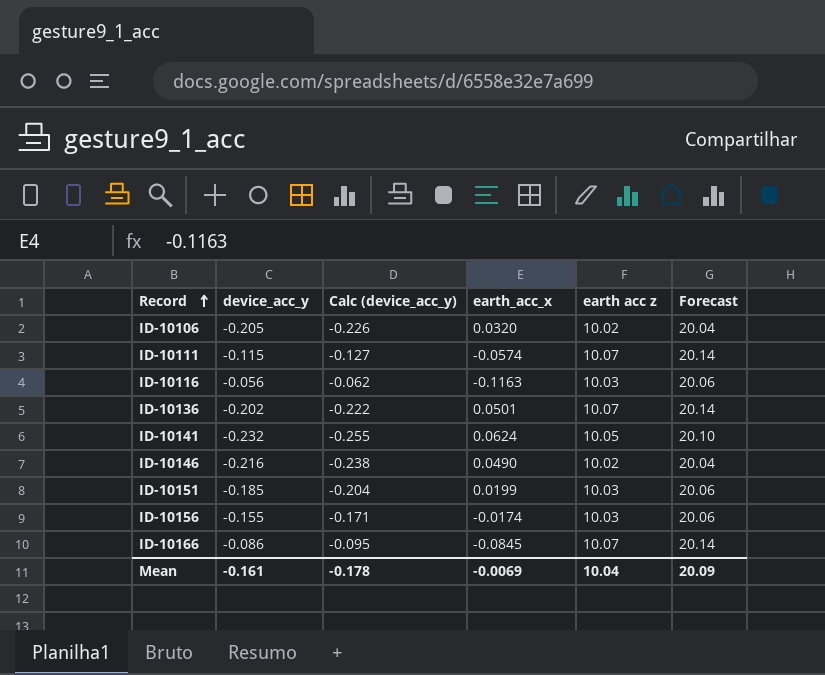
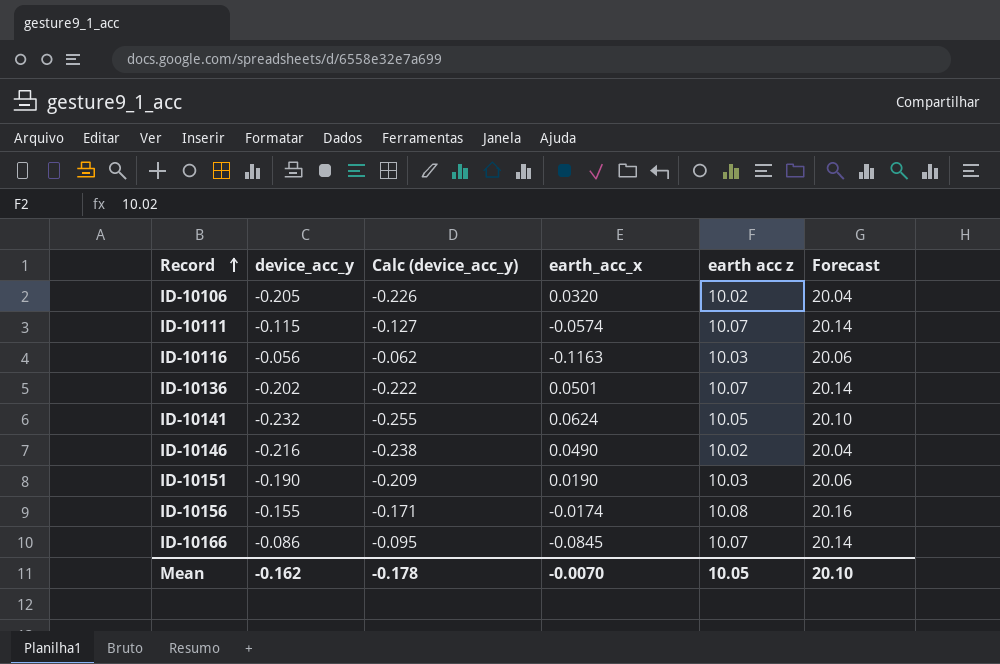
ID-10151 | device_acc_y: -0.185 -> -0.190
ID-10151 | Calc (device_acc_y): -0.204 -> -0.209
ID-10151 | earth_acc_x: 0.0199 -> 0.0190
ID-10156 | earth acc z: 10.03 -> 10.08
ID-10156 | Forecast: 20.06 -> 20.16
Mean | device_acc_y: -0.161 -> -0.162
Mean | earth_acc_x: -0.0069 -> -0.0070
Mean | earth acc z: 10.04 -> 10.05
Mean | Forecast: 20.09 -> 20.10

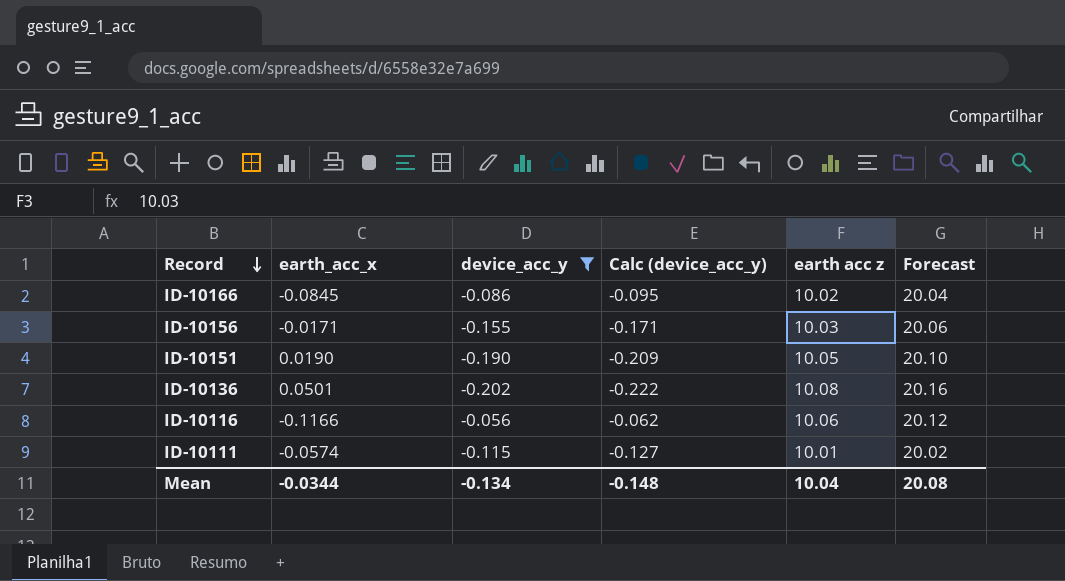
filter: none -> device_acc_y >= -0.202
row order: Record ascending -> Record descending
column earth_acc_x | position: 4 -> 2
ID-10166 | earth acc z: 10.07 -> 10.02
ID-10166 | Forecast: 20.14 -> 20.04
ID-10156 | earth_acc_x: -0.0174 -> -0.0171
ID-10156 | earth acc z: 10.08 -> 10.03
ID-10156 | Forecast: 20.16 -> 20.06
ID-10151 | earth acc z: 10.03 -> 10.05
ID-10151 | Forecast: 20.06 -> 20.10
ID-10136 | earth acc z: 10.07 -> 10.08
ID-10136 | Forecast: 20.14 -> 20.16
ID-10116 | earth_acc_x: -0.1163 -> -0.1166
ID-10116 | earth acc z: 10.03 -> 10.06
ID-10116 | Forecast: 20.06 -> 20.12
ID-10111 | earth acc z: 10.07 -> 10.01
ID-10111 | Forecast: 20.14 -> 20.02
Mean | earth_acc_x: -0.0070 -> -0.0344
Mean | device_acc_y: -0.162 -> -0.134
Mean | Calc (device_acc_y): -0.178 -> -0.148
Mean | earth acc z: 10.05 -> 10.04
Mean | Forecast: 20.10 -> 20.08

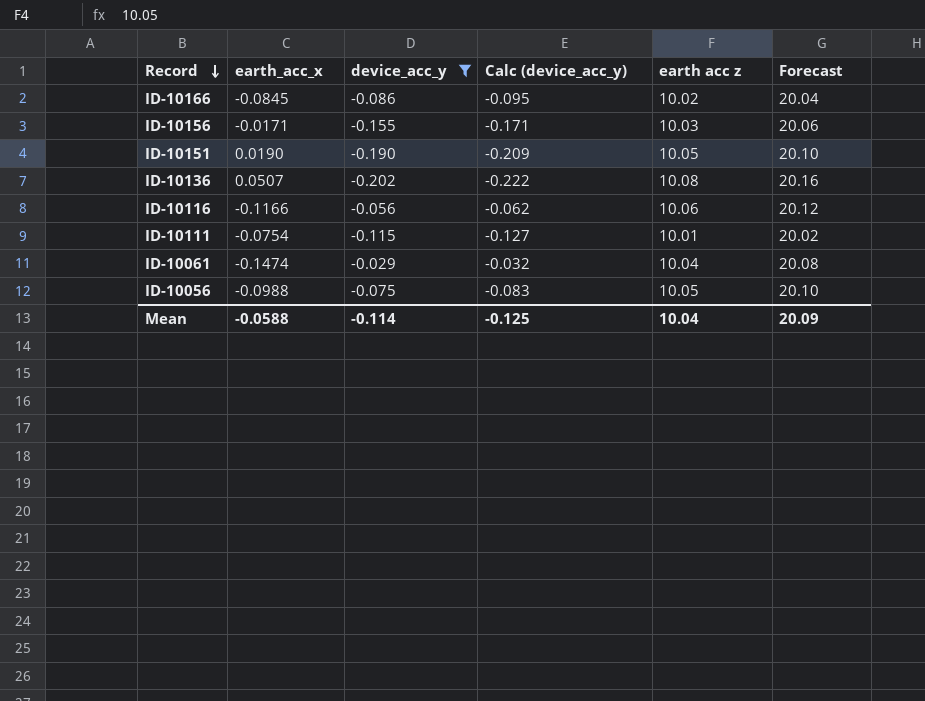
ID-10136 | earth_acc_x: 0.0501 -> 0.0507
ID-10111 | earth_acc_x: -0.0574 -> -0.0754
row ID-10061: none -> -0.1474 | -0.029 | -0.032 | 10.04 | 20.08
row ID-10056: none -> -0.0988 | -0.075 | -0.083 | 10.05 | 20.10
Mean | earth_acc_x: -0.0344 -> -0.0588
Mean | device_acc_y: -0.134 -> -0.114
Mean | Calc (device_acc_y): -0.148 -> -0.125
Mean | Forecast: 20.08 -> 20.09

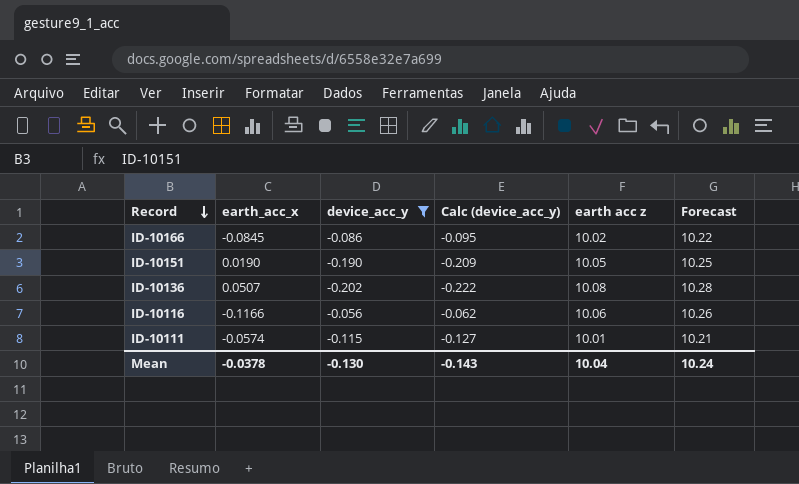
column Forecast | formula: [earth acc z] * 2 -> [earth acc z] * 1.02
row ID-10156: -0.0171 | -0.155 | -0.171 | 10.03 | 20.06 -> none
row ID-10061: -0.1474 | -0.029 | -0.032 | 10.04 | 20.08 -> none
row ID-10056: -0.0988 | -0.075 | -0.083 | 10.05 | 20.10 -> none
ID-10111 | earth_acc_x: -0.0754 -> -0.0574
Mean | earth_acc_x: -0.0588 -> -0.0378
Mean | device_acc_y: -0.114 -> -0.130
Mean | Calc (device_acc_y): -0.125 -> -0.143
Mean | Forecast: 20.09 -> 10.24

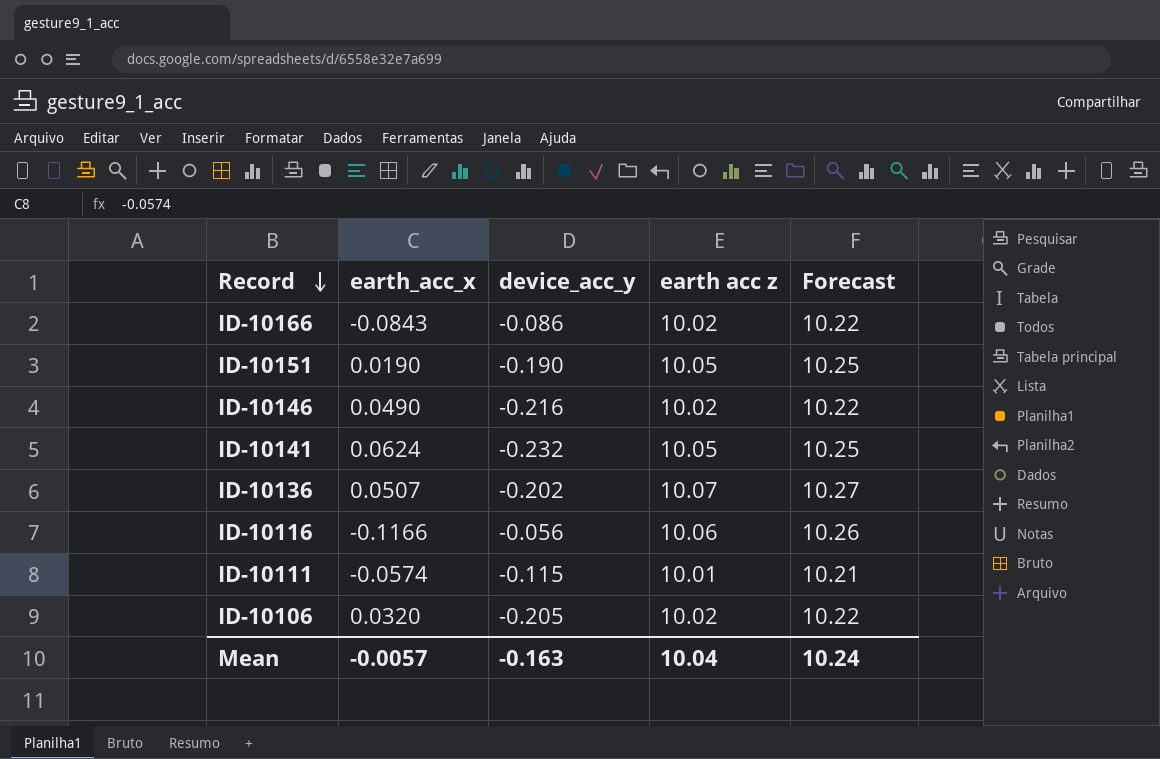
filter: device_acc_y >= -0.202 -> none
column Calc (device_acc_y) | formula: [device_acc_y] * 1.1 -> none
ID-10166 | earth_acc_x: -0.0845 -> -0.0843
ID-10136 | earth acc z: 10.08 -> 10.07
ID-10136 | Forecast: 10.28 -> 10.27
Mean | earth_acc_x: -0.0378 -> -0.0057
Mean | device_acc_y: -0.130 -> -0.163

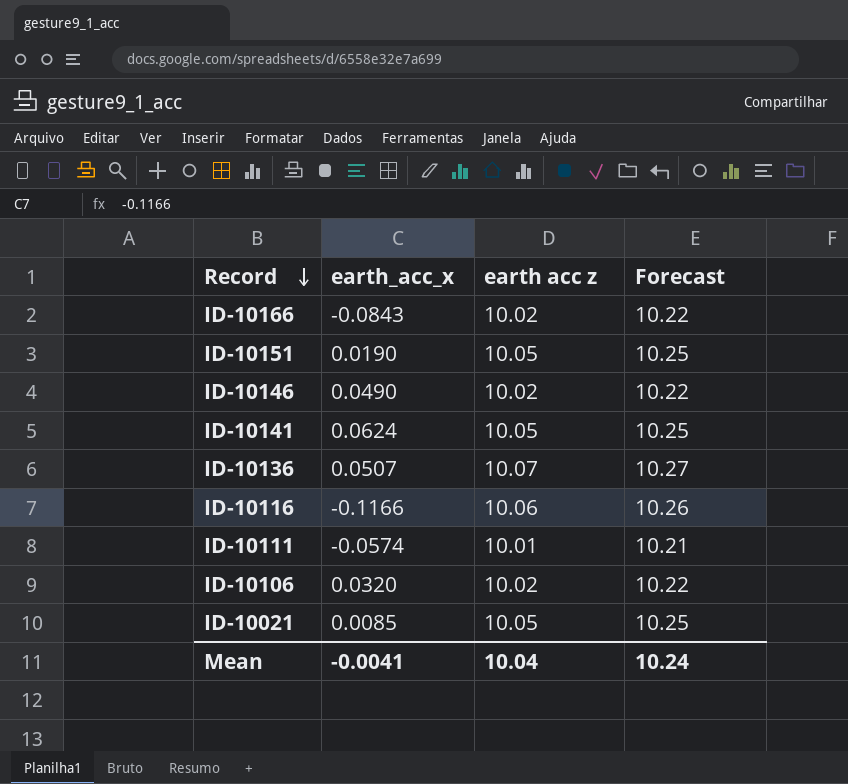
column device_acc_y | position: 3 -> none
row ID-10021: none -> 0.0085 | 10.05 | 10.25
Mean | earth_acc_x: -0.0057 -> -0.0041

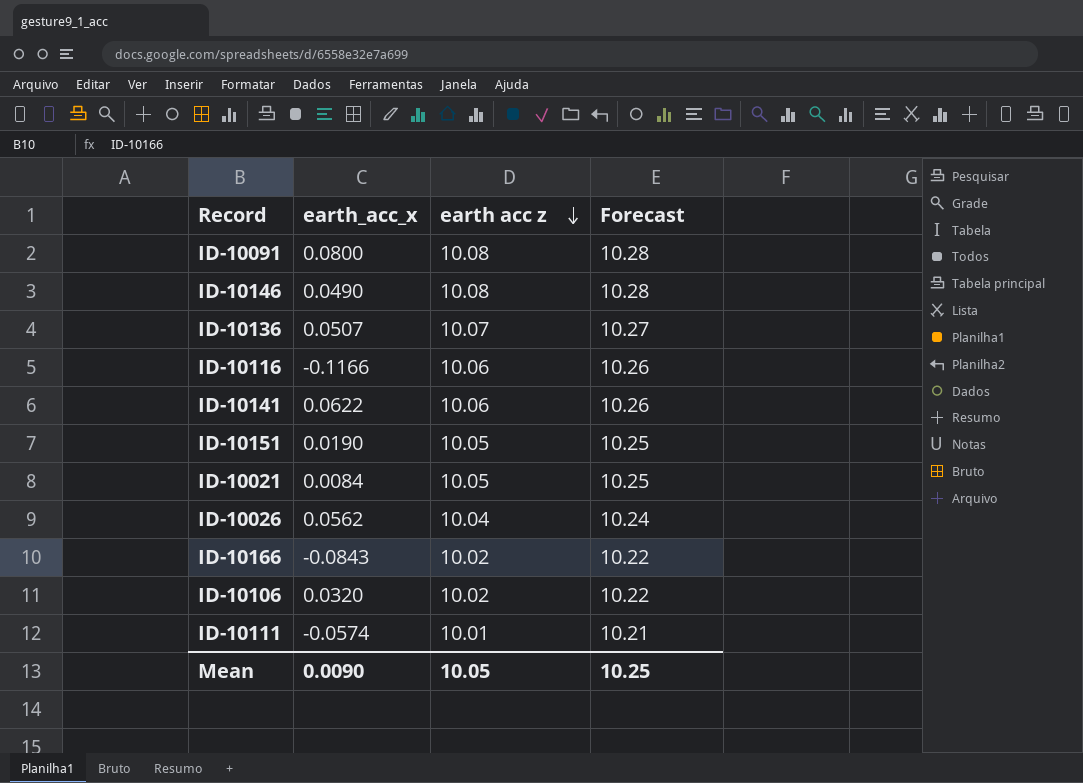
row order: Record descending -> earth acc z descending
row ID-10091: none -> 0.0800 | 10.08 | 10.28
ID-10146 | earth acc z: 10.02 -> 10.08
ID-10146 | Forecast: 10.22 -> 10.28
ID-10141 | earth_acc_x: 0.0624 -> 0.0622
ID-10141 | earth acc z: 10.05 -> 10.06
ID-10141 | Forecast: 10.25 -> 10.26
ID-10021 | earth_acc_x: 0.0085 -> 0.0084
row ID-10026: none -> 0.0562 | 10.04 | 10.24
Mean | earth_acc_x: -0.0041 -> 0.0090
Mean | earth acc z: 10.04 -> 10.05
Mean | Forecast: 10.24 -> 10.25

